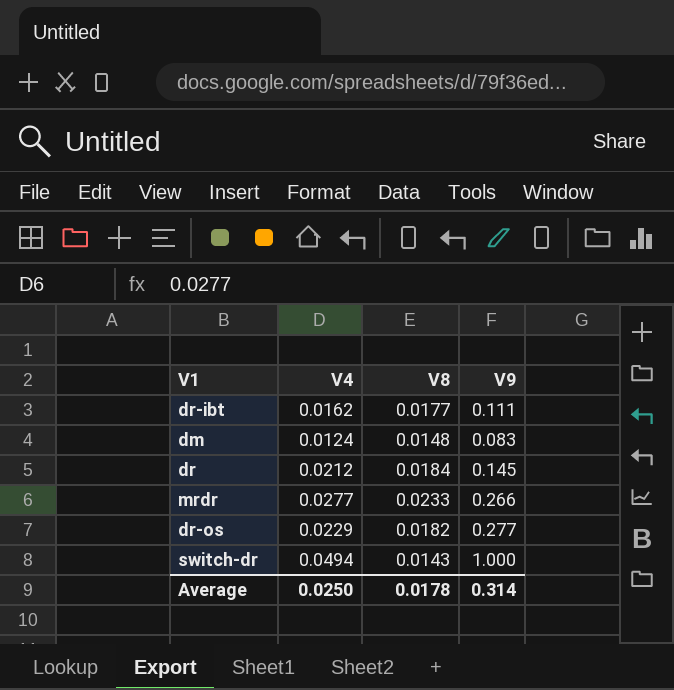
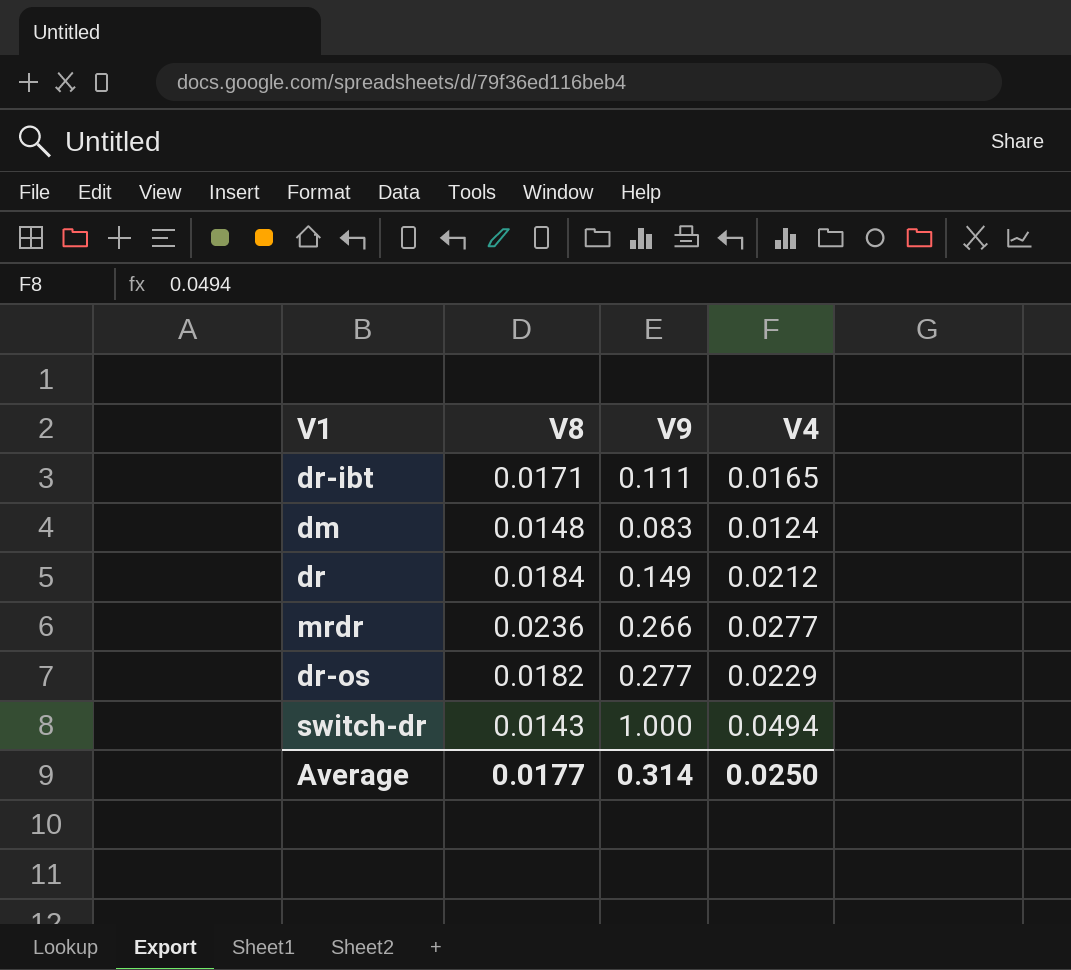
column V4 | position: 2 -> 4
dr-ibt | V8: 0.0177 -> 0.0171
dr-ibt | V4: 0.0162 -> 0.0165
dr | V9: 0.145 -> 0.149
mrdr | V8: 0.0233 -> 0.0236
Average | V8: 0.0178 -> 0.0177

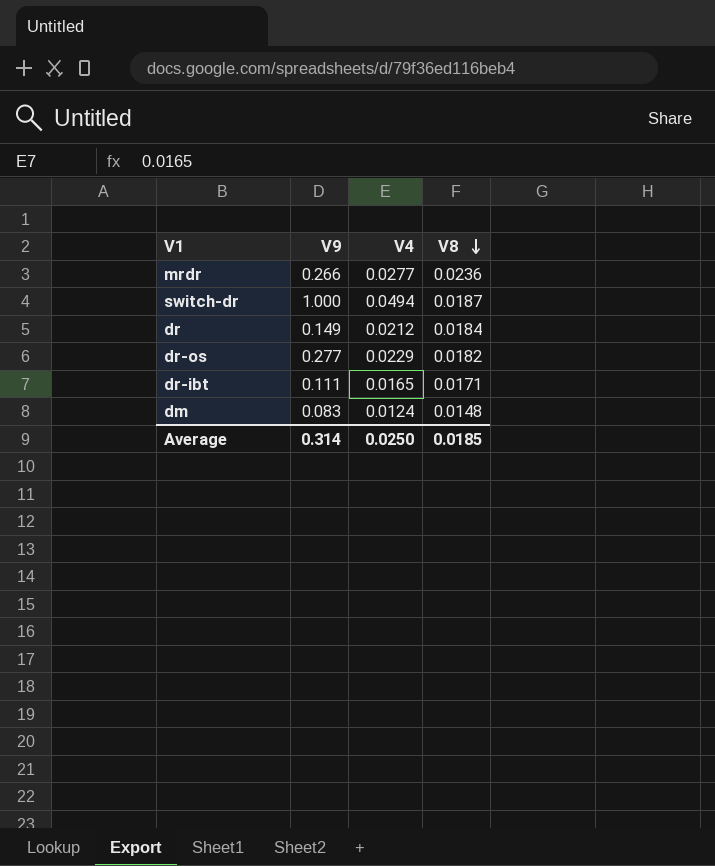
row order: none -> V8 descending
column V8 | position: 2 -> 4
switch-dr | V8: 0.0143 -> 0.0187
Average | V8: 0.0177 -> 0.0185

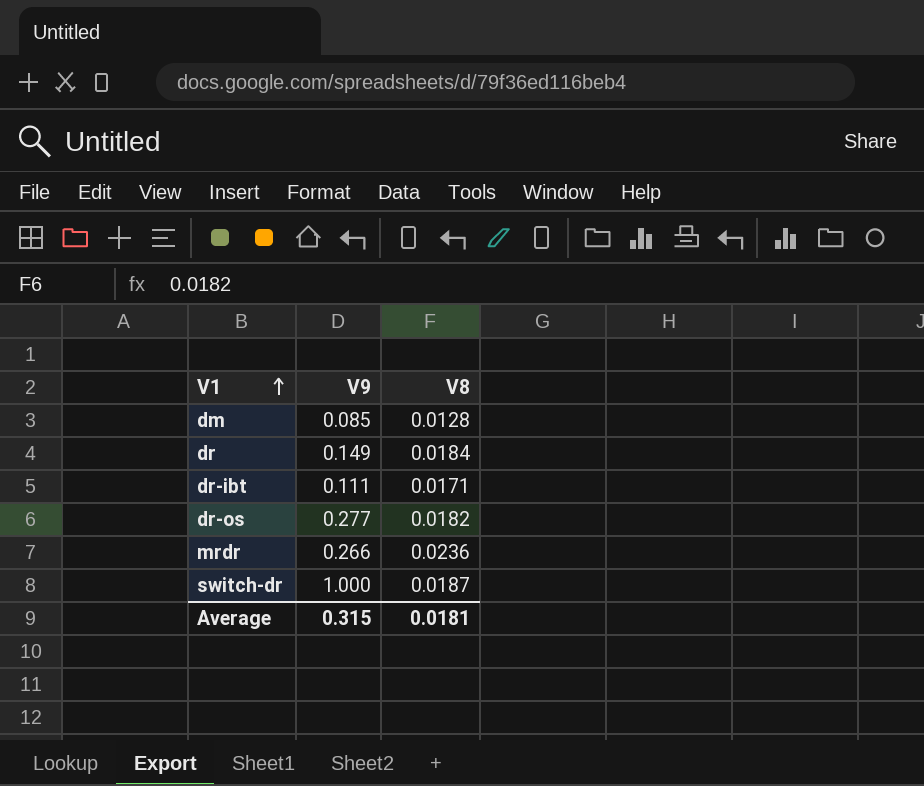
row order: V8 descending -> V1 ascending
column V4 | position: 3 -> none
dm | V9: 0.083 -> 0.085
dm | V8: 0.0148 -> 0.0128
Average | V9: 0.314 -> 0.315
Average | V8: 0.0185 -> 0.0181

